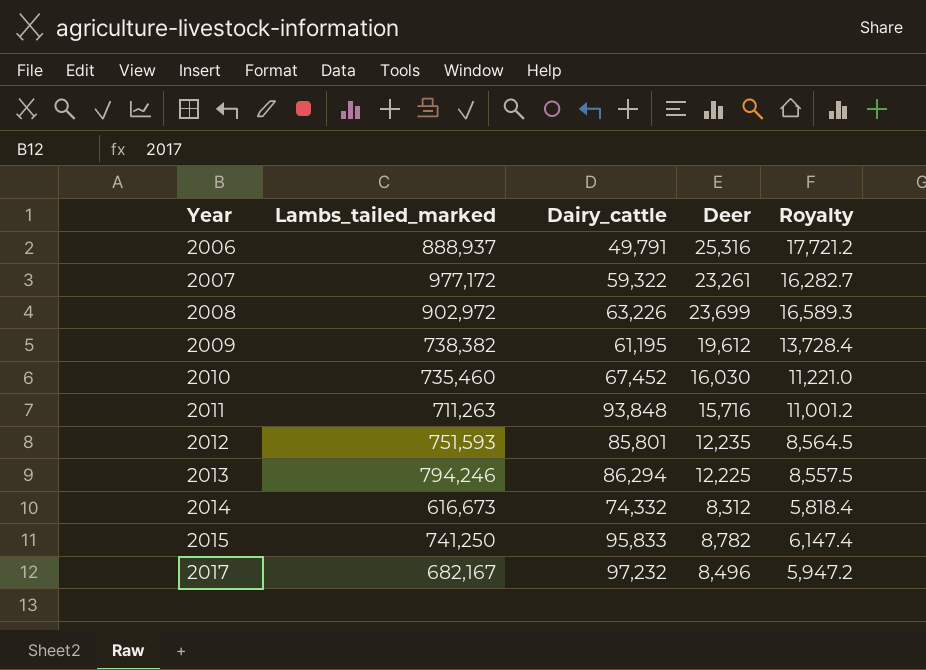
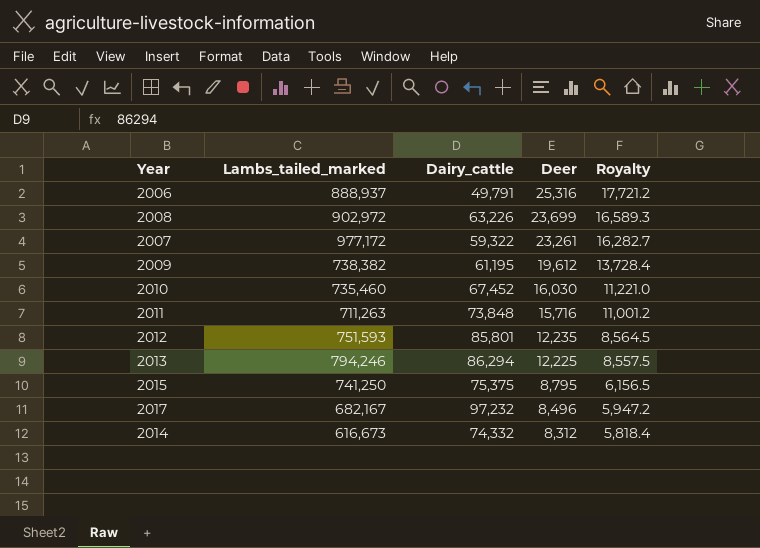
row order: Year ascending -> Deer descending
2011 | Dairy_cattle: 93,848 -> 73,848
2015 | Dairy_cattle: 95,833 -> 75,375
2015 | Deer: 8,782 -> 8,795
2015 | Royalty: 6,147.4 -> 6,156.5

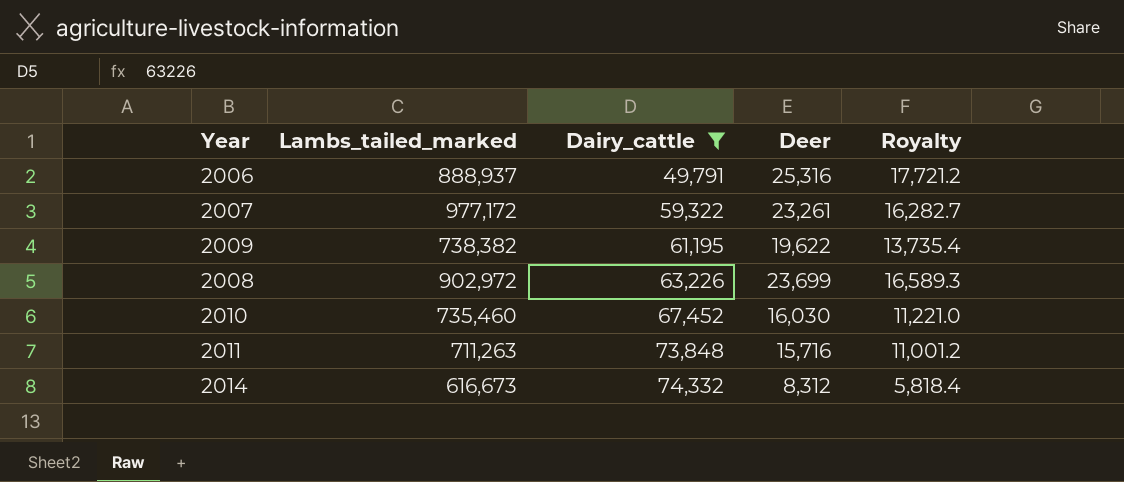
filter: none -> Dairy_cattle <= 74,332
row order: Deer descending -> Dairy_cattle ascending
2009 | Deer: 19,612 -> 19,622
2009 | Royalty: 13,728.4 -> 13,735.4

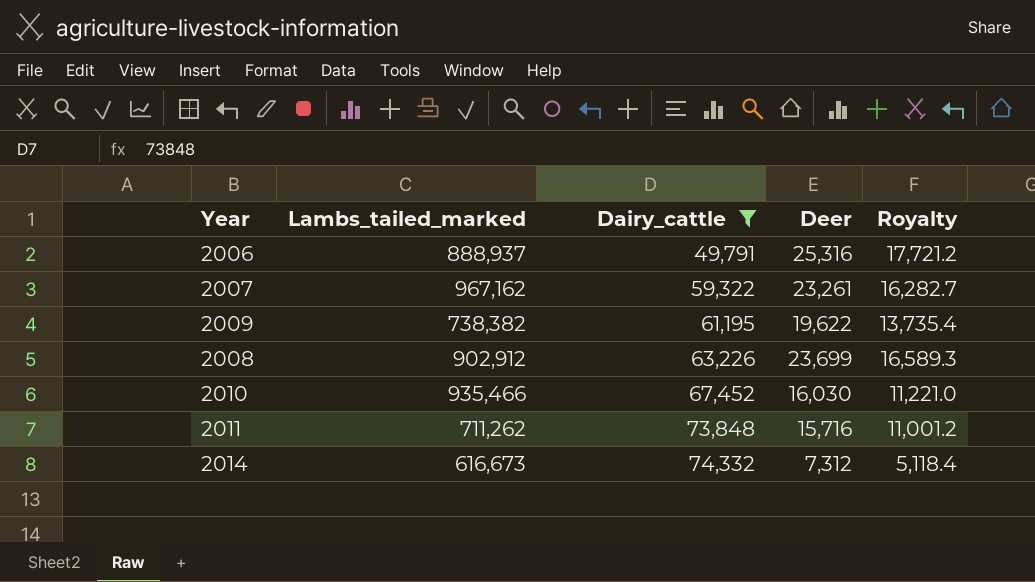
2007 | Lambs_tailed_marked: 977,172 -> 967,162
2008 | Lambs_tailed_marked: 902,972 -> 902,912
2010 | Lambs_tailed_marked: 735,460 -> 935,466
2011 | Lambs_tailed_marked: 711,263 -> 711,262
2014 | Deer: 8,312 -> 7,312
2014 | Royalty: 5,818.4 -> 5,118.4

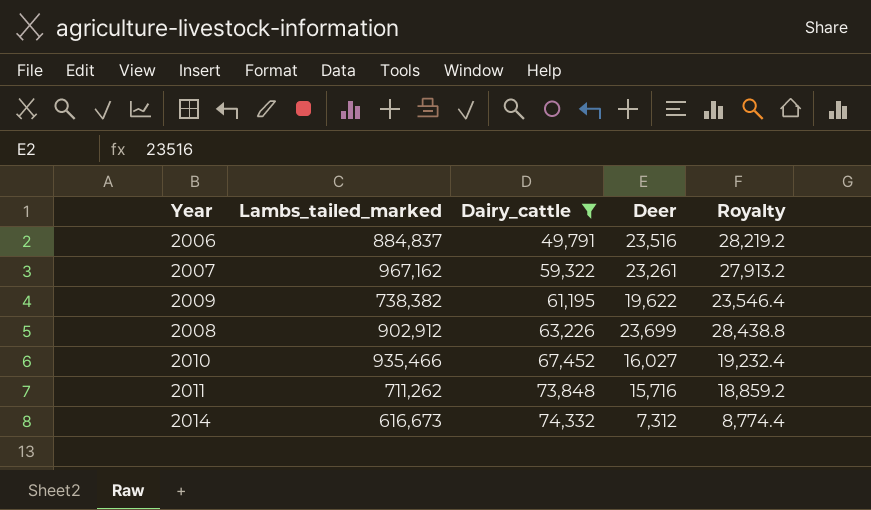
column Royalty | formula: [Deer] * 0.7 -> [Deer] * 1.2
2006 | Lambs_tailed_marked: 888,937 -> 884,837
2006 | Deer: 25,316 -> 23,516
2010 | Deer: 16,030 -> 16,027

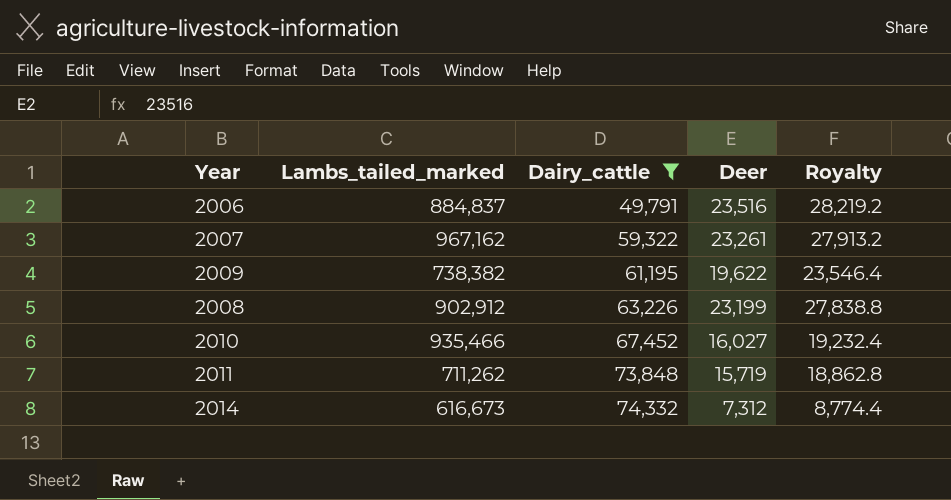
2008 | Deer: 23,699 -> 23,199
2008 | Royalty: 28,438.8 -> 27,838.8
2011 | Deer: 15,716 -> 15,719
2011 | Royalty: 18,859.2 -> 18,862.8

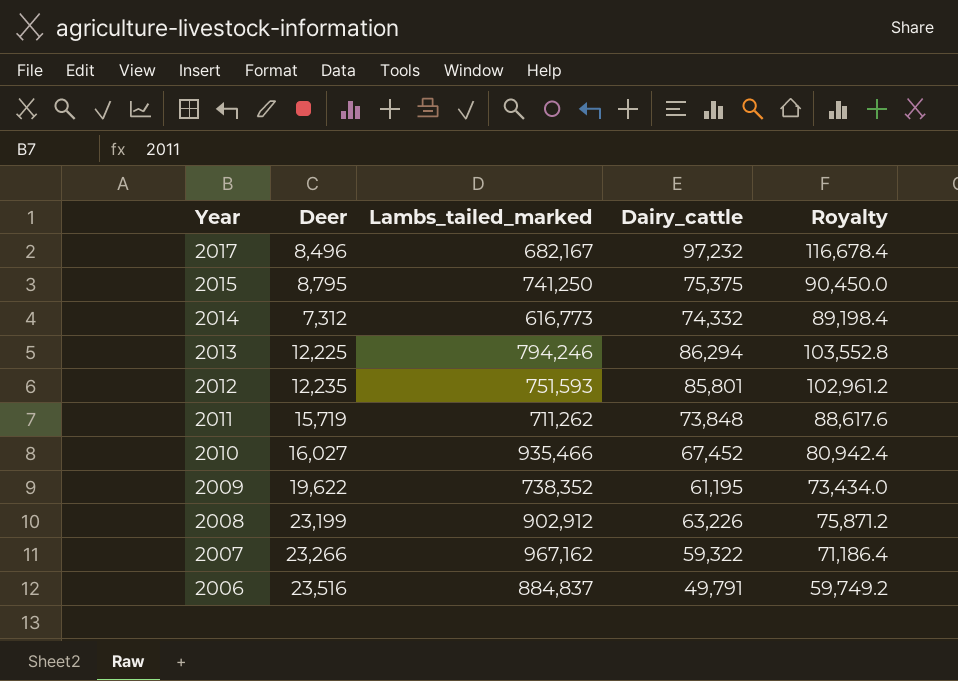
filter: Dairy_cattle <= 74,332 -> none
row order: Dairy_cattle ascending -> Year descending
column Deer | position: 4 -> 2
column Royalty | formula: [Deer] * 1.2 -> [Dairy_cattle] * 1.2
2014 | Lambs_tailed_marked: 616,673 -> 616,773
2009 | Lambs_tailed_marked: 738,382 -> 738,352
2007 | Deer: 23,261 -> 23,266

